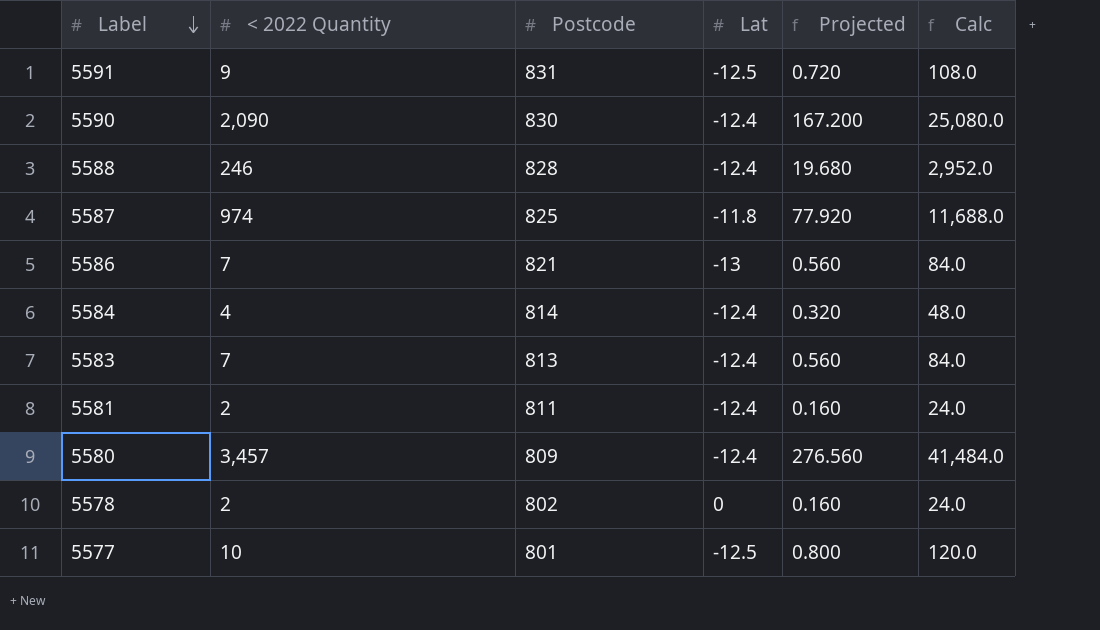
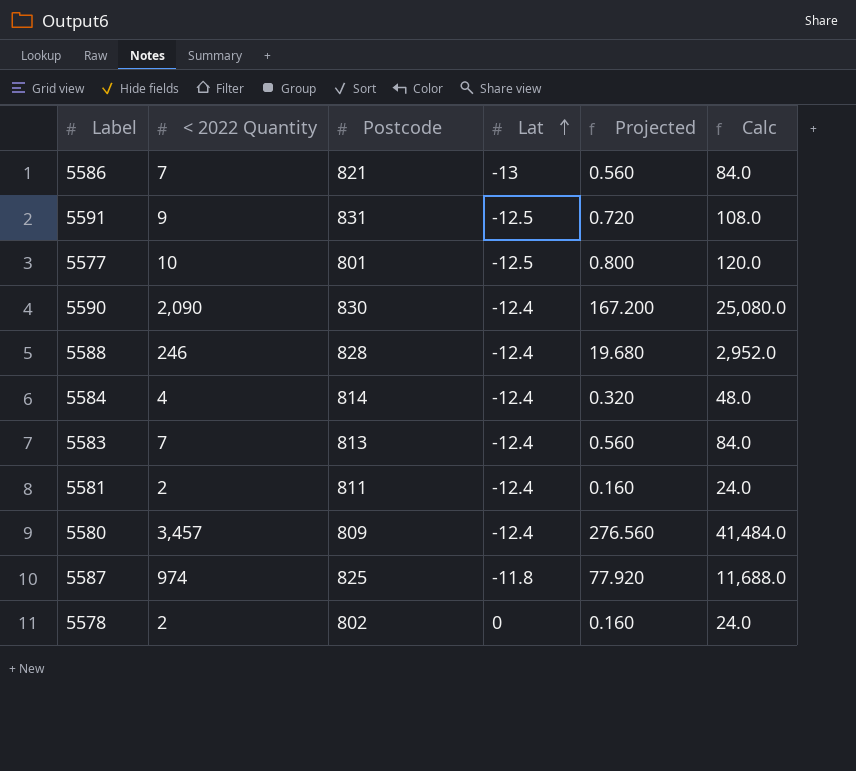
row order: Label descending -> Lat ascending

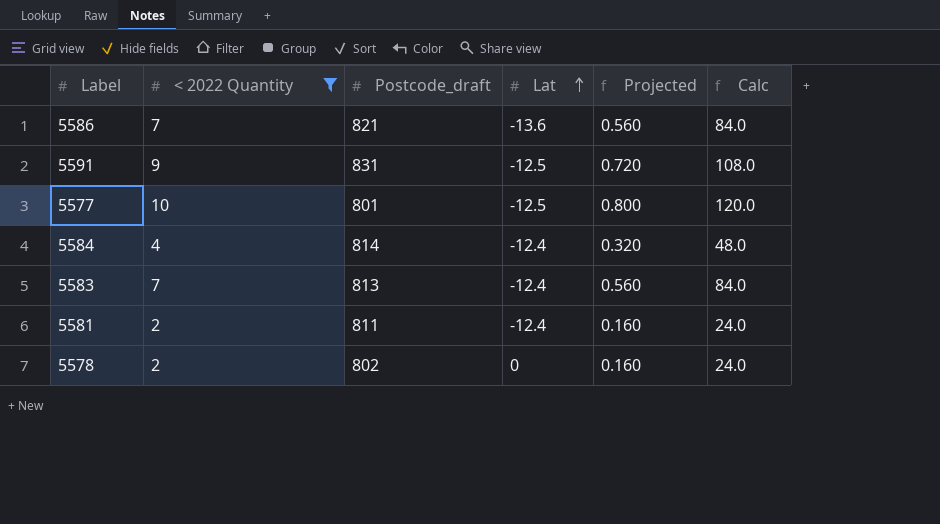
filter: none -> < 2022 Quantity <= 10
column name: Postcode -> Postcode_draft
5586 | Lat: -13 -> -13.6

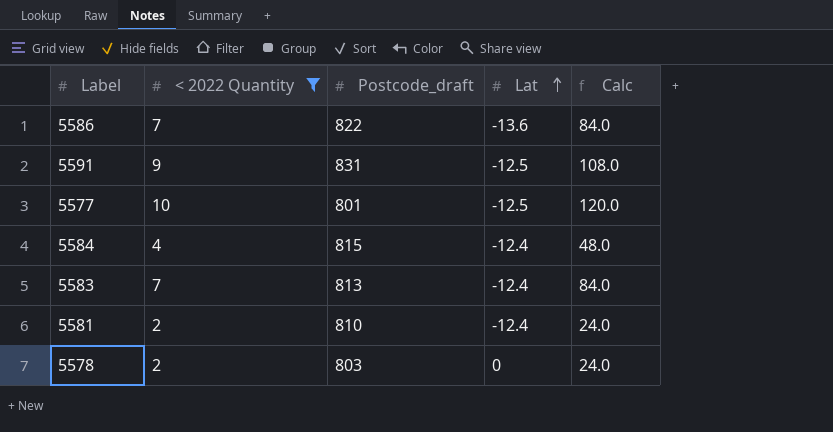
column Projected | formula: [< 2022 Quantity] * 0.08 -> none
5586 | Postcode_draft: 821 -> 822
5584 | Postcode_draft: 814 -> 815
5581 | Postcode_draft: 811 -> 810
5578 | Postcode_draft: 802 -> 803

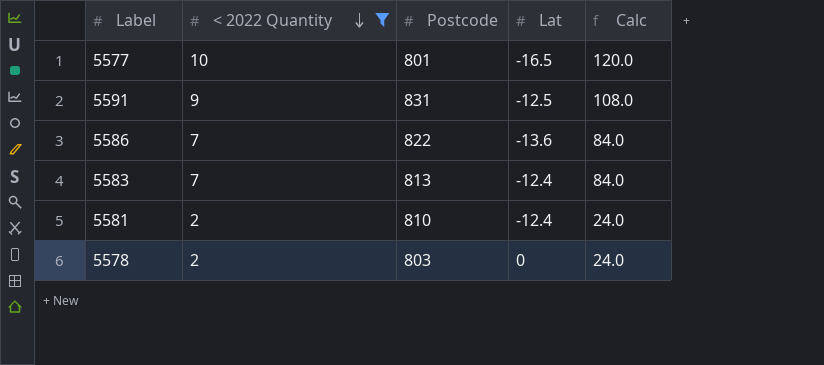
row order: Lat ascending -> < 2022 Quantity descending
column name: Postcode_draft -> Postcode
row 5584: 4 | 815 | -12.4 | 48.0 -> none
5577 | Lat: -12.5 -> -16.5

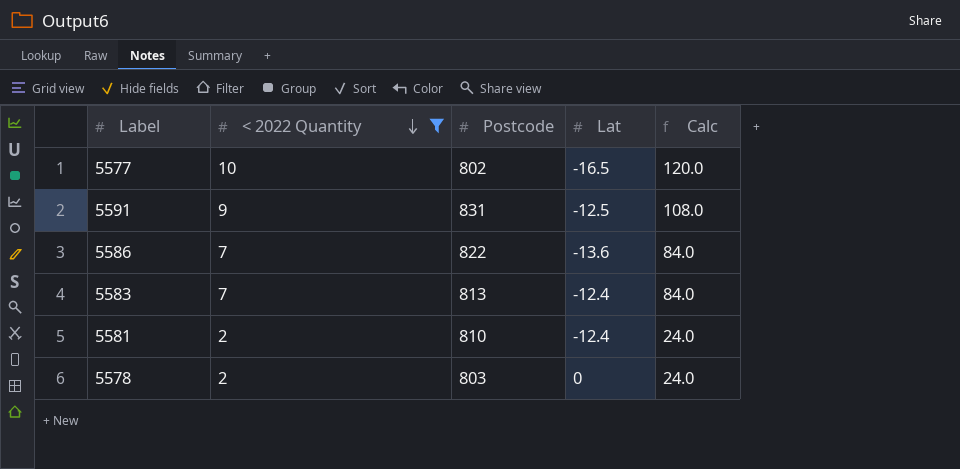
5577 | Postcode: 801 -> 802

